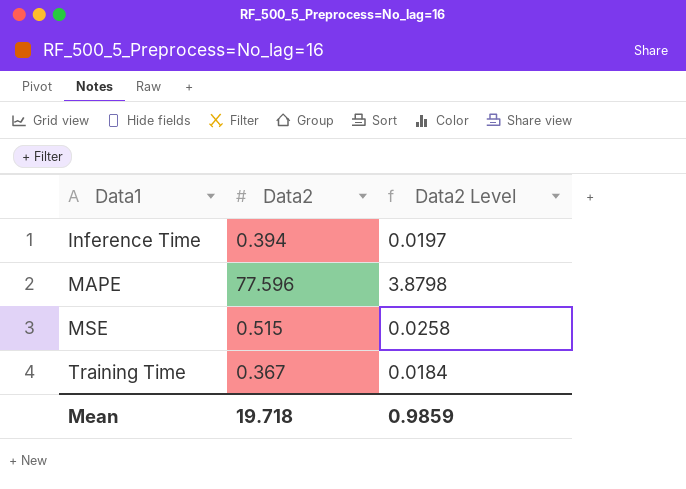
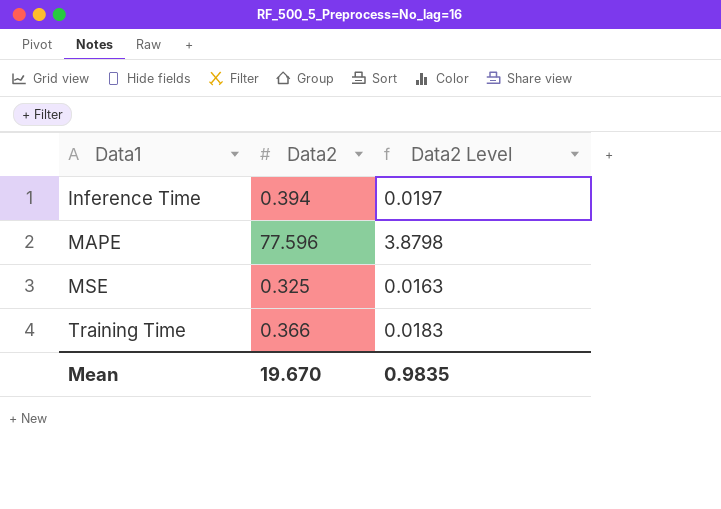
MSE | Data2: 0.515 -> 0.325
MSE | Data2 Level: 0.0258 -> 0.0163
Training Time | Data2: 0.367 -> 0.366
Training Time | Data2 Level: 0.0184 -> 0.0183
Mean | Data2: 19.718 -> 19.670
Mean | Data2 Level: 0.9859 -> 0.9835

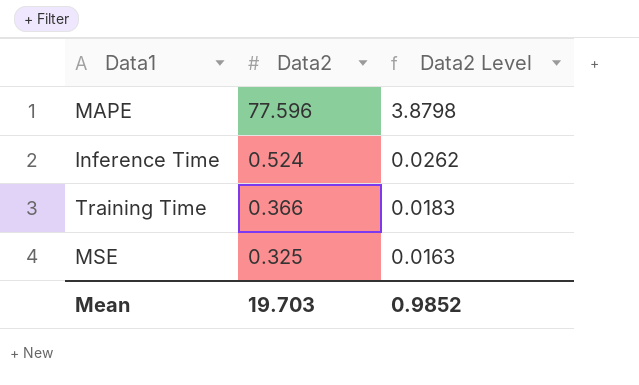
row order: Data1 ascending -> Data2 descending
Inference Time | Data2: 0.394 -> 0.524
Inference Time | Data2 Level: 0.0197 -> 0.0262
Mean | Data2: 19.670 -> 19.703
Mean | Data2 Level: 0.9835 -> 0.9852

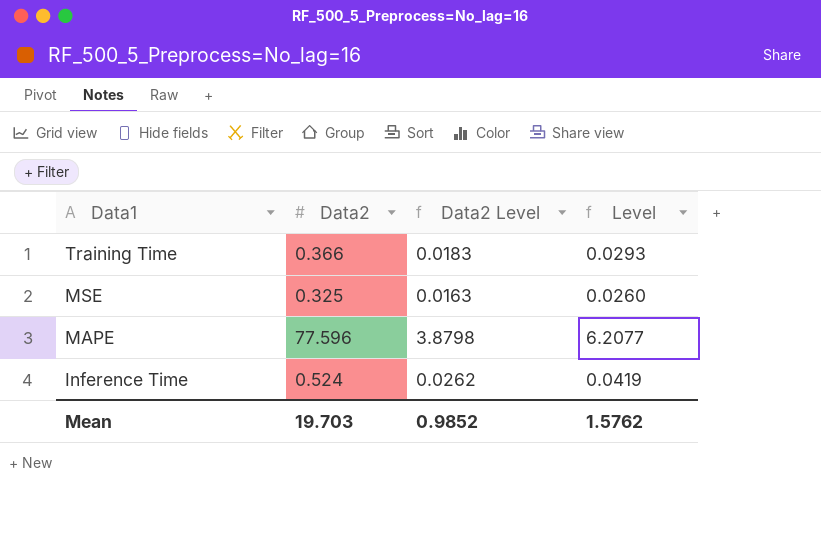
row order: Data2 descending -> Data1 descending
column Level | formula: none -> [Data2] * 0.08

